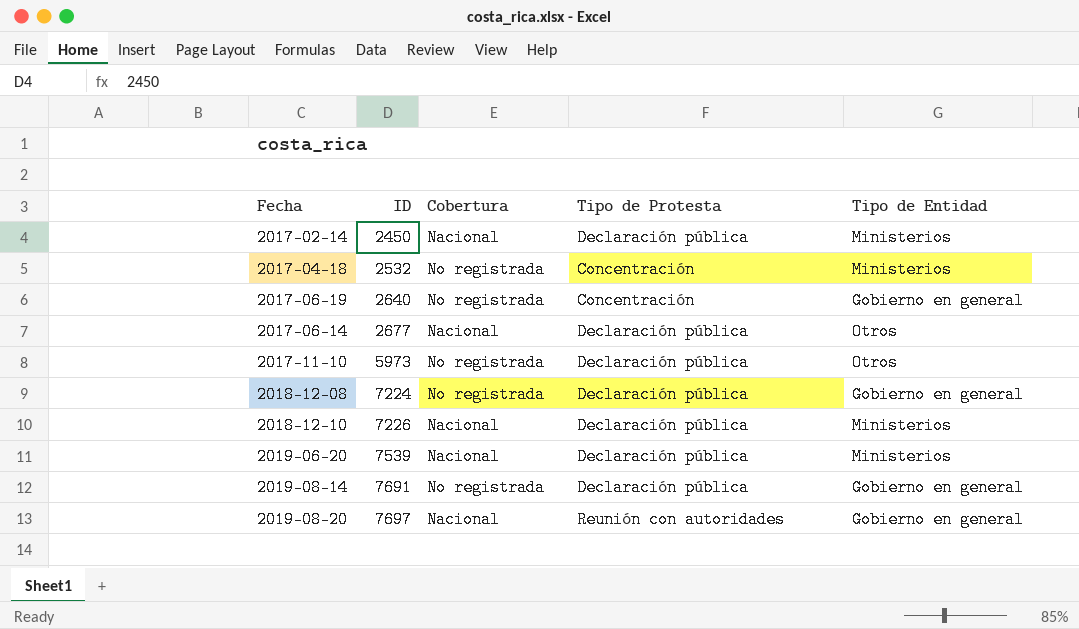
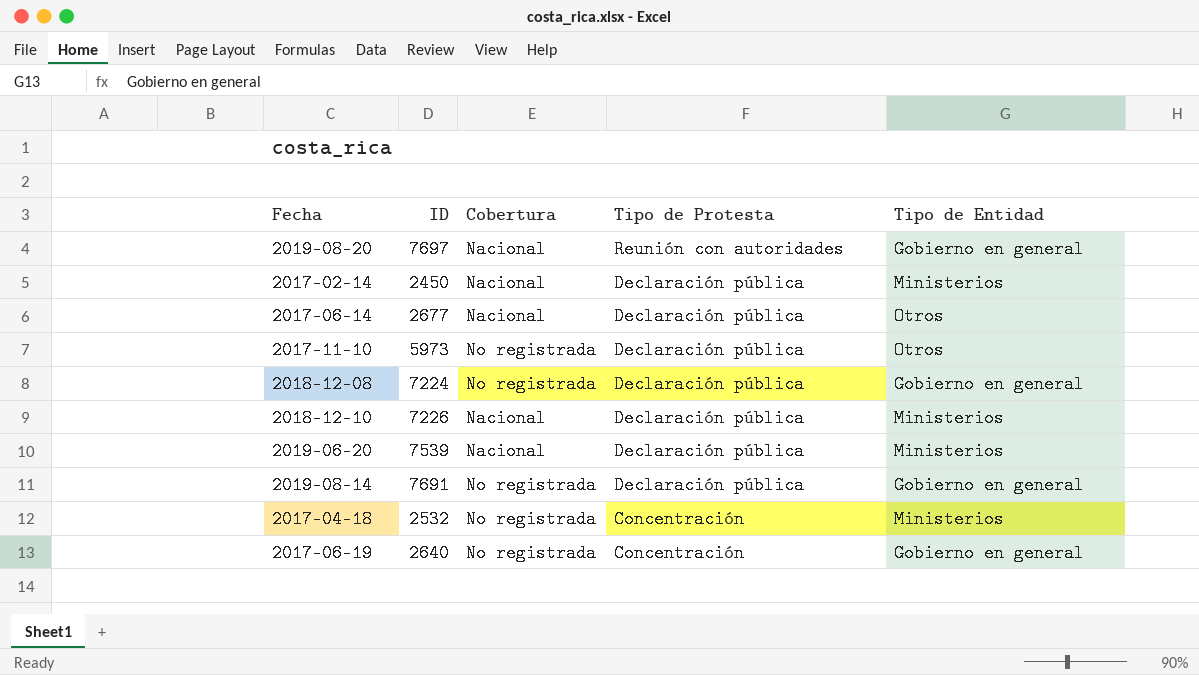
row order: ID ascending -> Tipo de Protesta descending

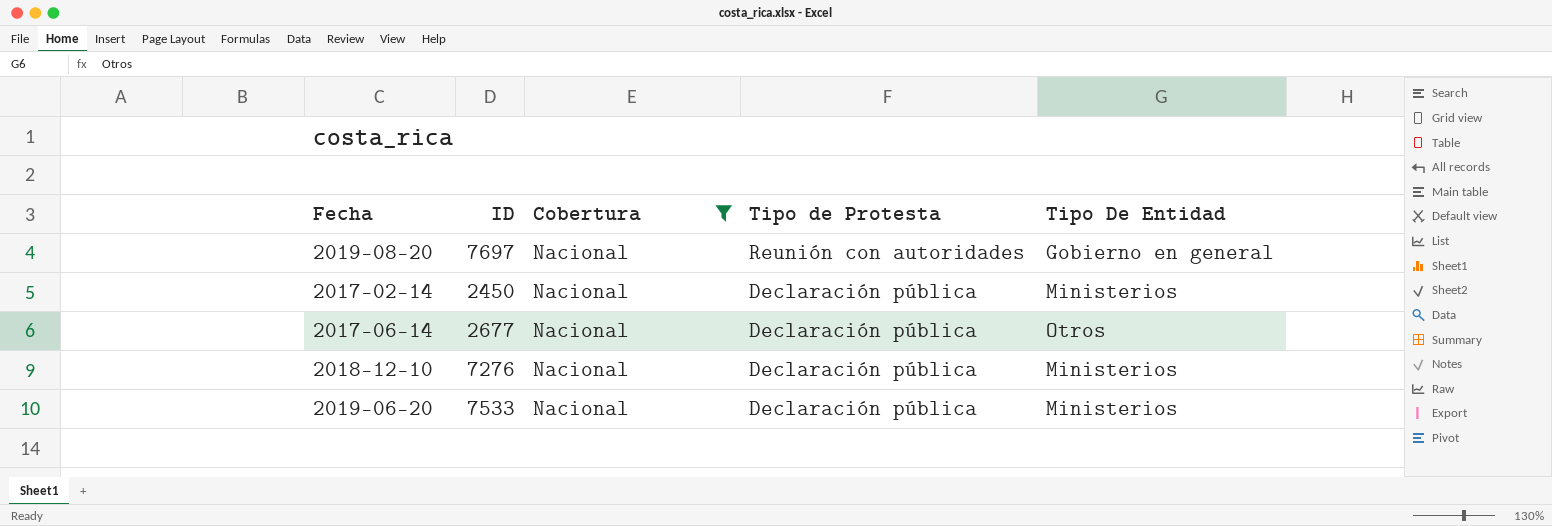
filter: none -> Cobertura = Nacional
column name: Tipo de Entidad -> Tipo De Entidad
2018-12-10 | ID: 7226 -> 7276
2019-06-20 | ID: 7539 -> 7533

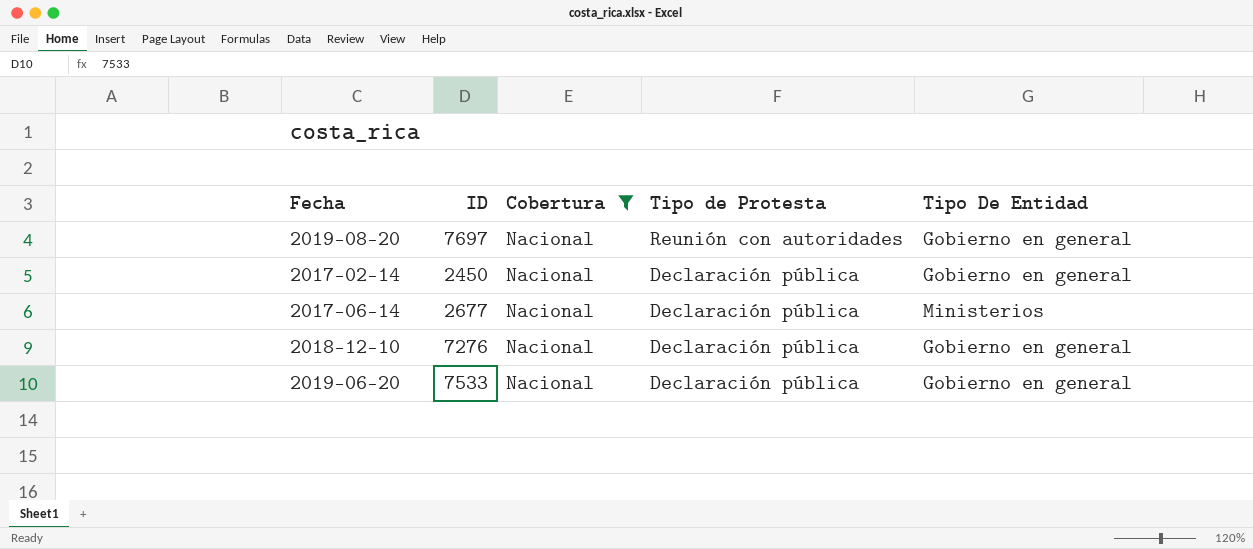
2017-02-14 | Tipo De Entidad: Ministerios -> Gobierno en general
2017-06-14 | Tipo De Entidad: Otros -> Ministerios
2018-12-10 | Tipo De Entidad: Ministerios -> Gobierno en general
2019-06-20 | Tipo De Entidad: Ministerios -> Gobierno en general

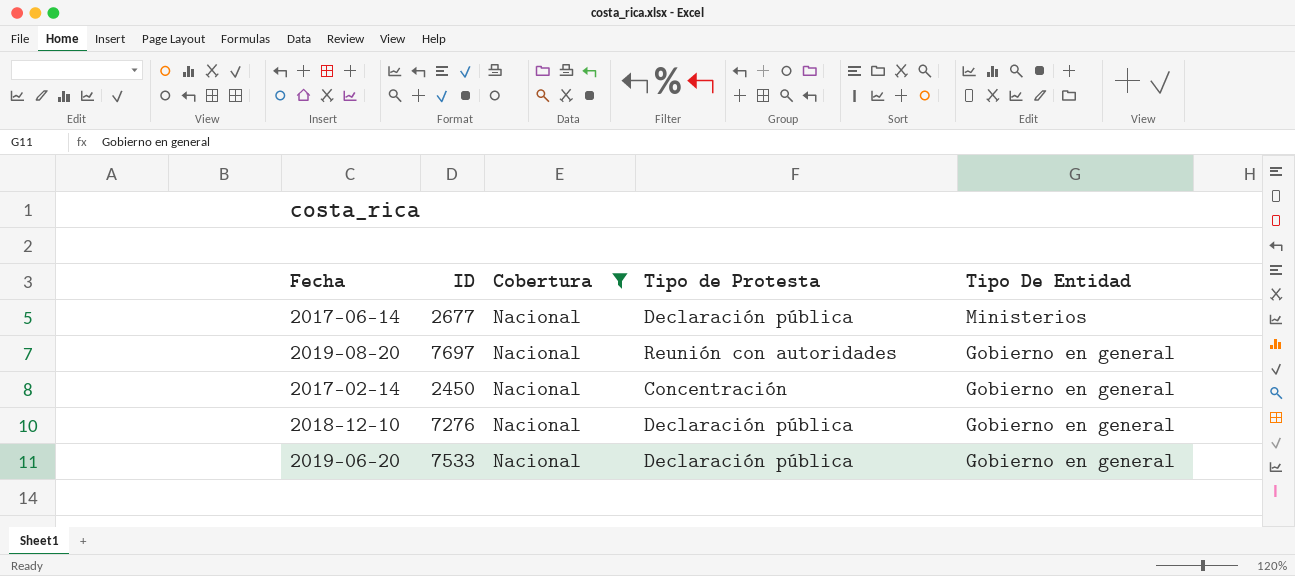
row order: Tipo de Protesta descending -> Tipo De Entidad descending
2017-02-14 | Tipo de Protesta: Declaración pública -> Concentración

